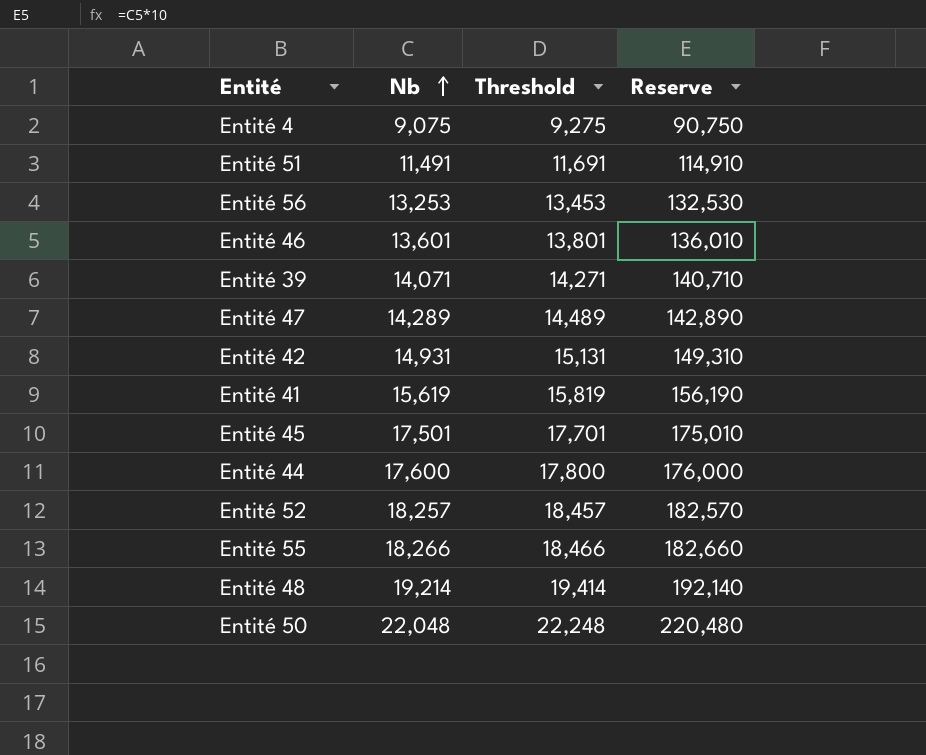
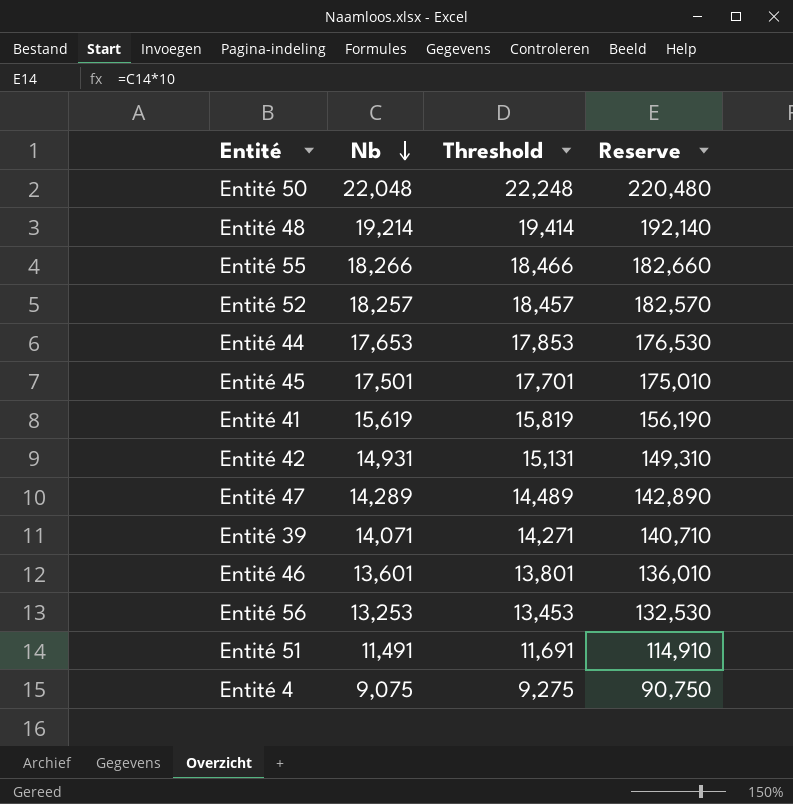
row order: Nb ascending -> Nb descending
Entité 44 | Nb: 17,600 -> 17,653
Entité 44 | Threshold: 17,800 -> 17,853
Entité 44 | Reserve: 176,000 -> 176,530

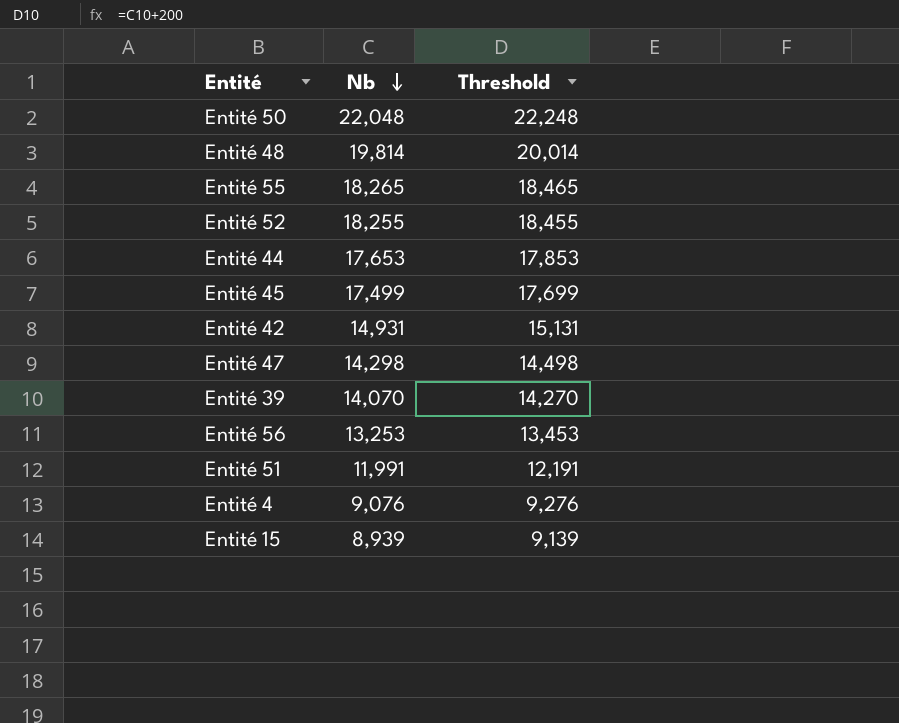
column Reserve | formula: [Nb] * 10 -> none
row Entité 41: 15,619 | 15,819 | 156,190 -> none
row Entité 46: 13,601 | 13,801 | 136,010 -> none
Entité 48 | Nb: 19,214 -> 19,814
Entité 48 | Threshold: 19,414 -> 20,014
Entité 55 | Nb: 18,266 -> 18,265
Entité 55 | Threshold: 18,466 -> 18,465
Entité 52 | Nb: 18,257 -> 18,255
Entité 52 | Threshold: 18,457 -> 18,455
Entité 45 | Nb: 17,501 -> 17,499
Entité 45 | Threshold: 17,701 -> 17,699
Entité 47 | Nb: 14,289 -> 14,298
Entité 47 | Threshold: 14,489 -> 14,498
Entité 39 | Nb: 14,071 -> 14,070
Entité 39 | Threshold: 14,271 -> 14,270
Entité 51 | Nb: 11,491 -> 11,991
Entité 51 | Threshold: 11,691 -> 12,191
Entité 4 | Nb: 9,075 -> 9,076
Entité 4 | Threshold: 9,275 -> 9,276
row Entité 15: none -> 8,939 | 9,139

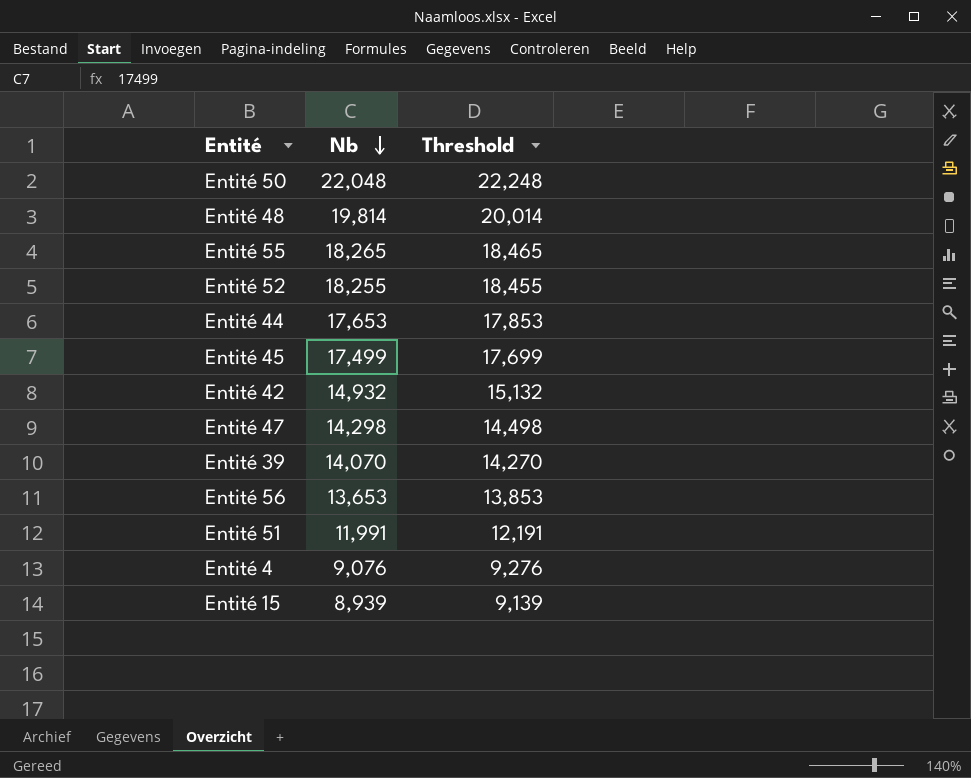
Entité 42 | Nb: 14,931 -> 14,932
Entité 42 | Threshold: 15,131 -> 15,132
Entité 56 | Nb: 13,253 -> 13,653
Entité 56 | Threshold: 13,453 -> 13,853

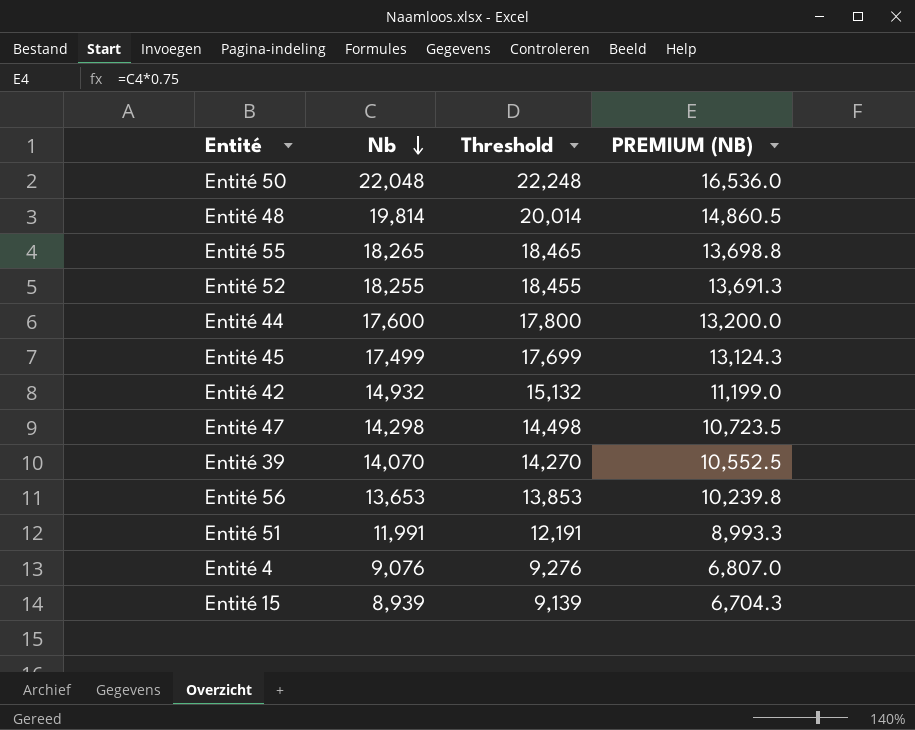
column PREMIUM (NB) | formula: none -> [Nb] * 0.75
Entité 44 | Nb: 17,653 -> 17,600
Entité 44 | Threshold: 17,853 -> 17,800

